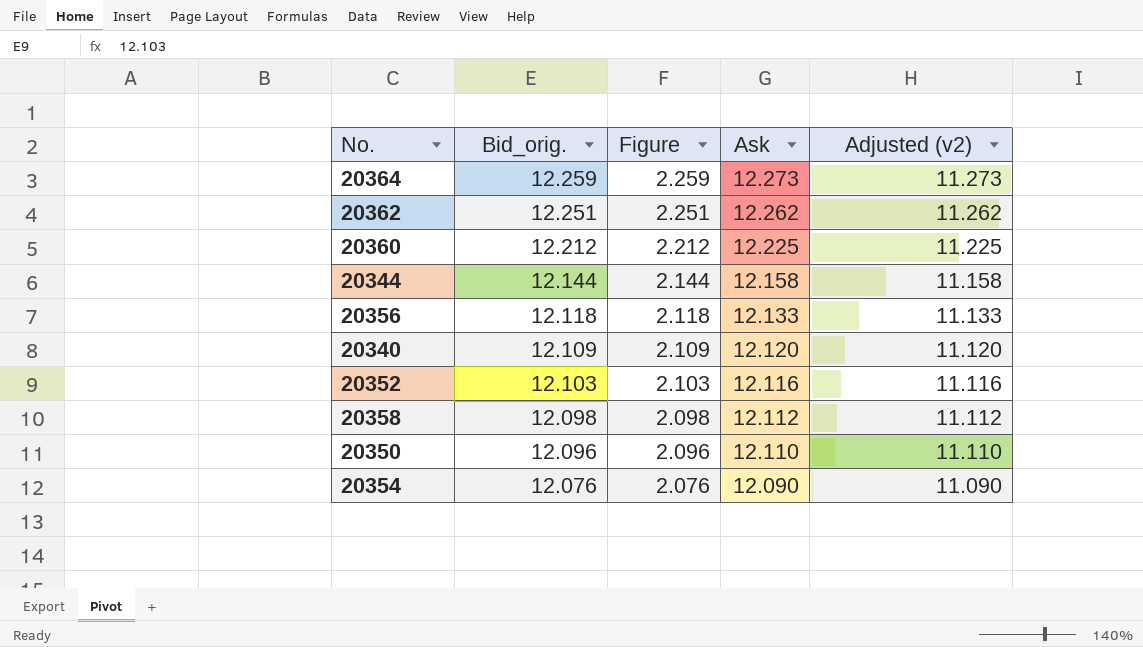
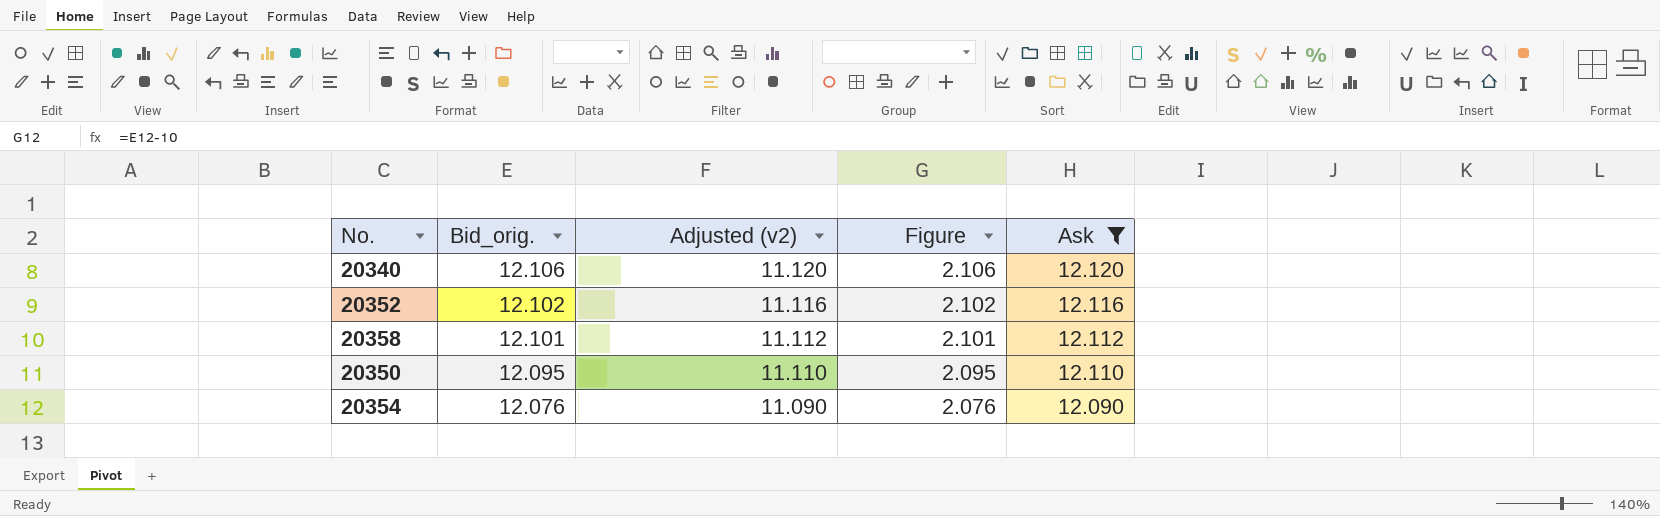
filter: none -> Ask <= 12.120
column Adjusted (v2) | position: 5 -> 3
20340 | Bid_orig.: 12.109 -> 12.106
20340 | Figure: 2.109 -> 2.106
20352 | Bid_orig.: 12.103 -> 12.102
20352 | Figure: 2.103 -> 2.102
20358 | Bid_orig.: 12.098 -> 12.101
20358 | Figure: 2.098 -> 2.101
20350 | Bid_orig.: 12.096 -> 12.095
20350 | Figure: 2.096 -> 2.095

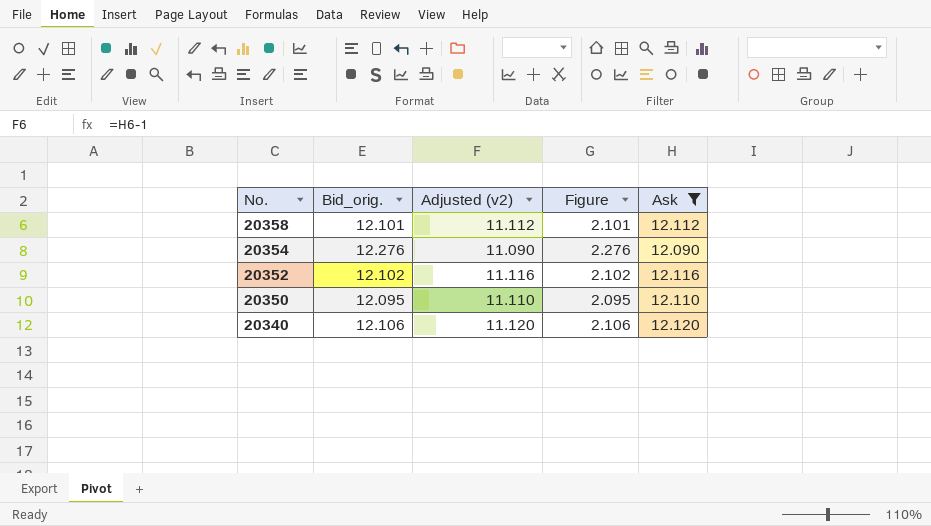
row order: Bid_orig. descending -> No. descending
20354 | Bid_orig.: 12.076 -> 12.276
20354 | Figure: 2.076 -> 2.276

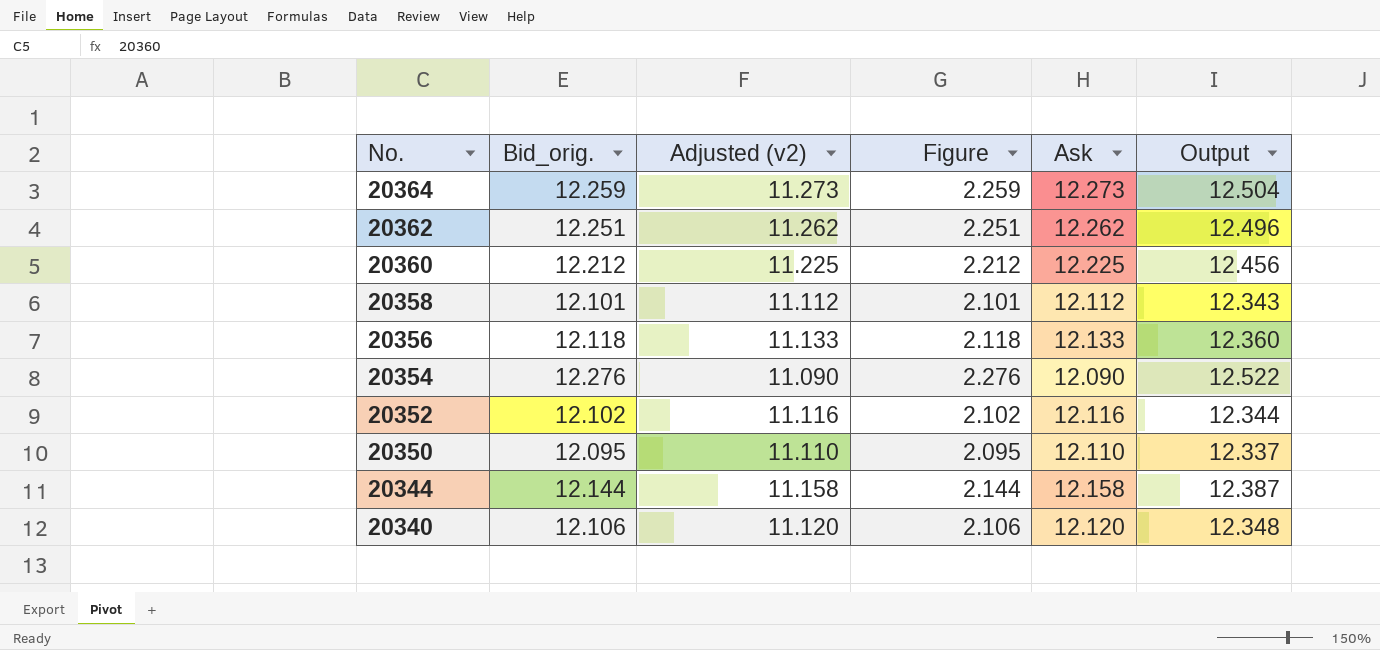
filter: Ask <= 12.120 -> none
column Output | formula: none -> [Bid_orig.] * 1.02

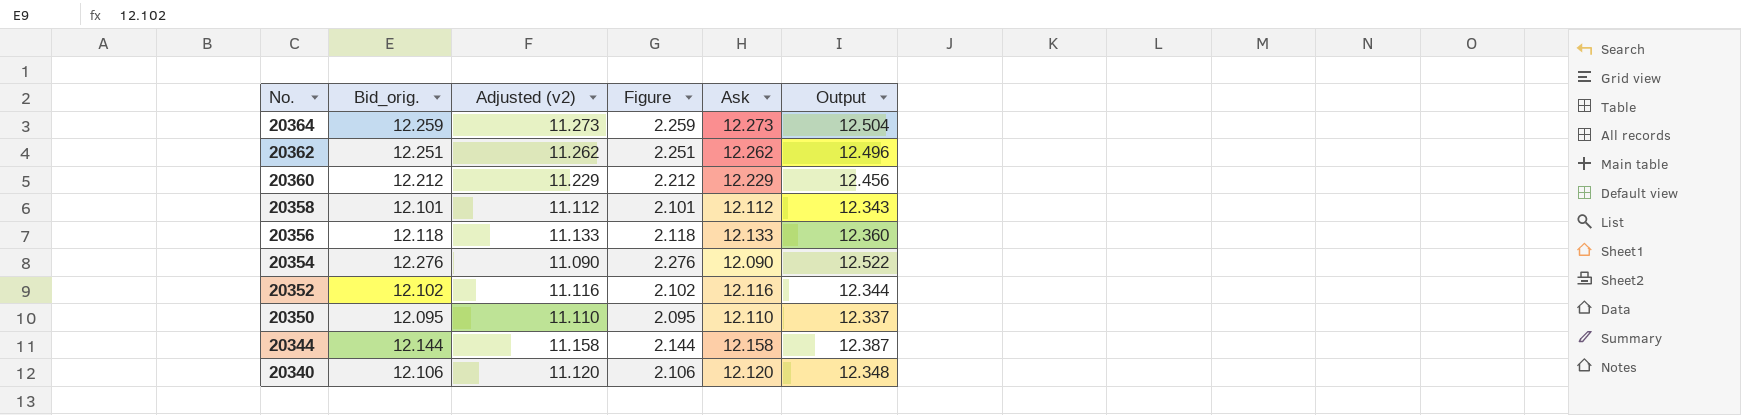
20360 | Adjusted (v2): 11.225 -> 11.229
20360 | Ask: 12.225 -> 12.229

